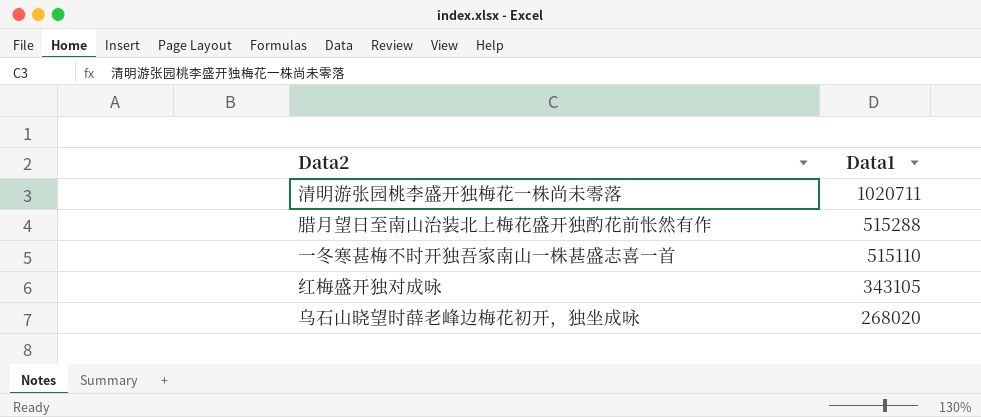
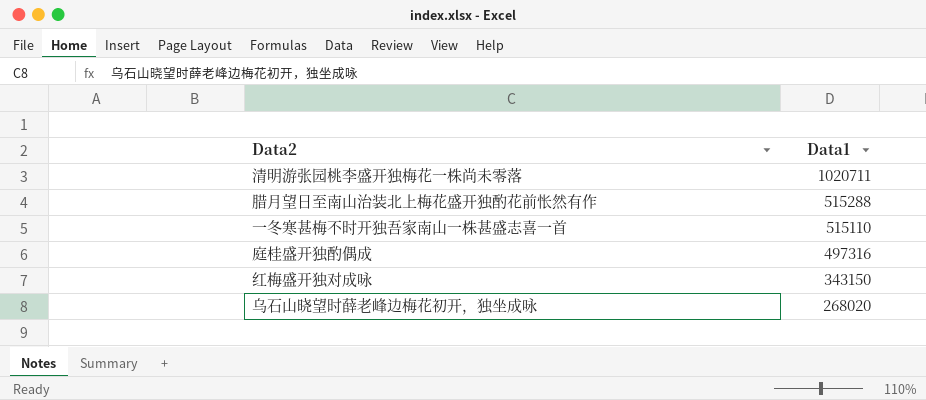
row 庭桂盛开独酌偶成: none -> 497316
红梅盛开独对成咏 | Data1: 343105 -> 343150

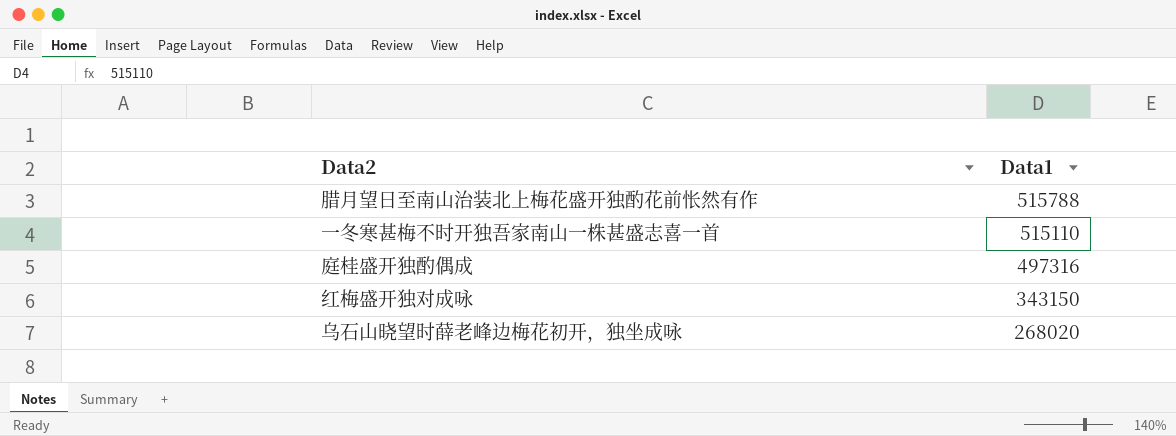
row 清明游张园桃李盛开独梅花一株尚未零落: 1020711 -> none
腊月望日至南山治装北上梅花盛开独酌花前怅然有作 | Data1: 515288 -> 515788

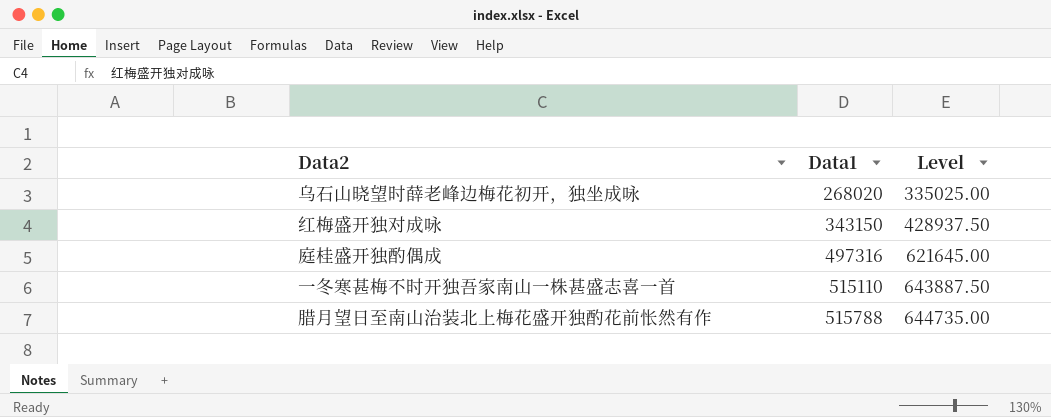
row order: Data1 descending -> Data1 ascending
column Level | formula: none -> [Data1] * 1.25

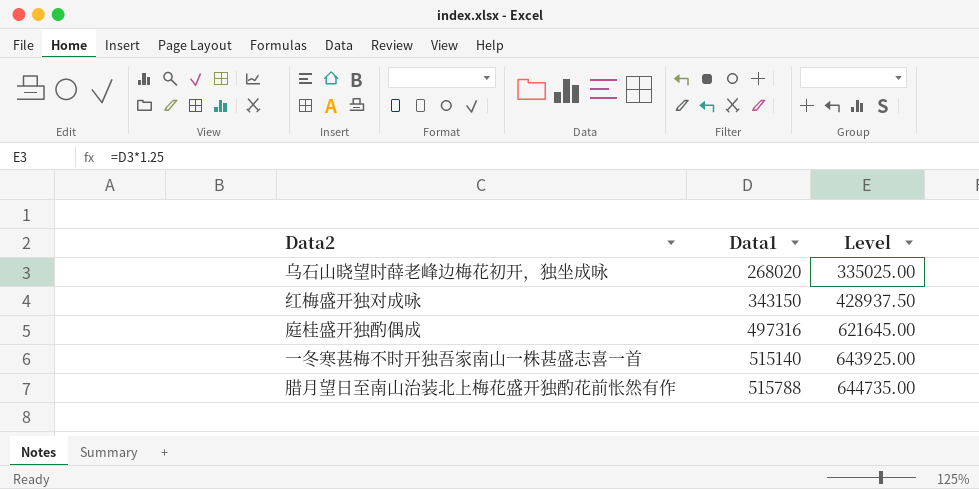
一冬寒甚梅不时开独吾家南山一株甚盛志喜一首 | Data1: 515110 -> 515140
一冬寒甚梅不时开独吾家南山一株甚盛志喜一首 | Level: 643887.50 -> 643925.00

